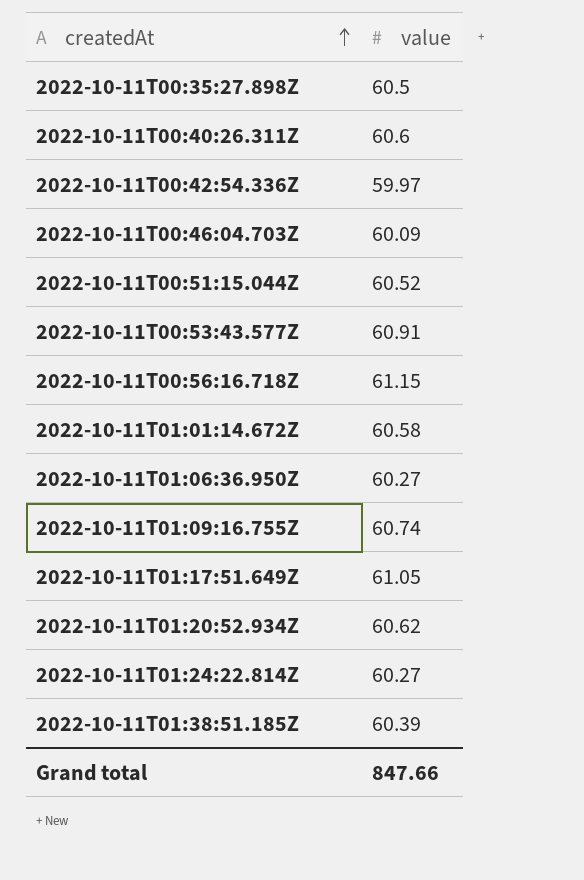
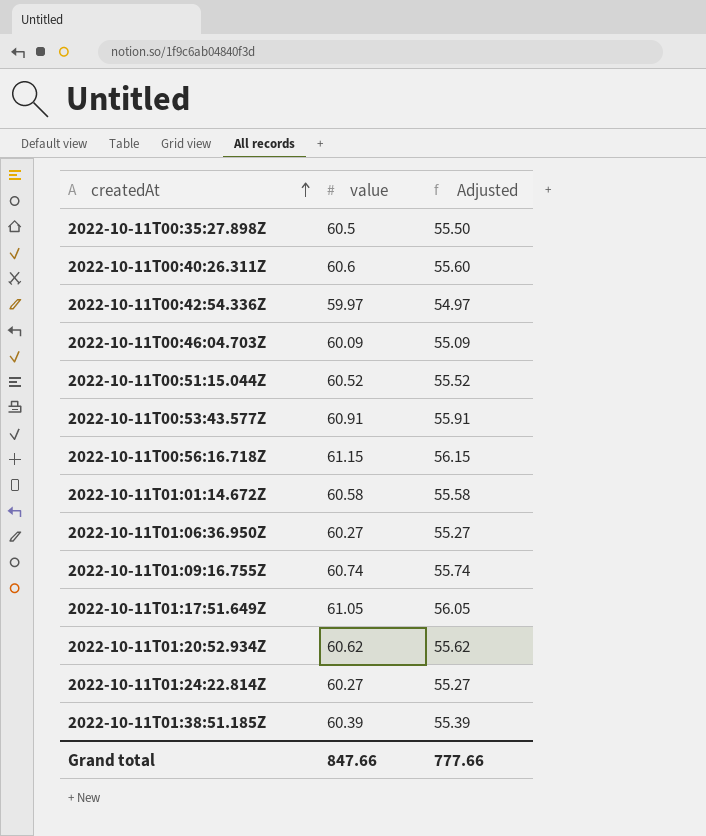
column Adjusted | formula: none -> [value] - 5

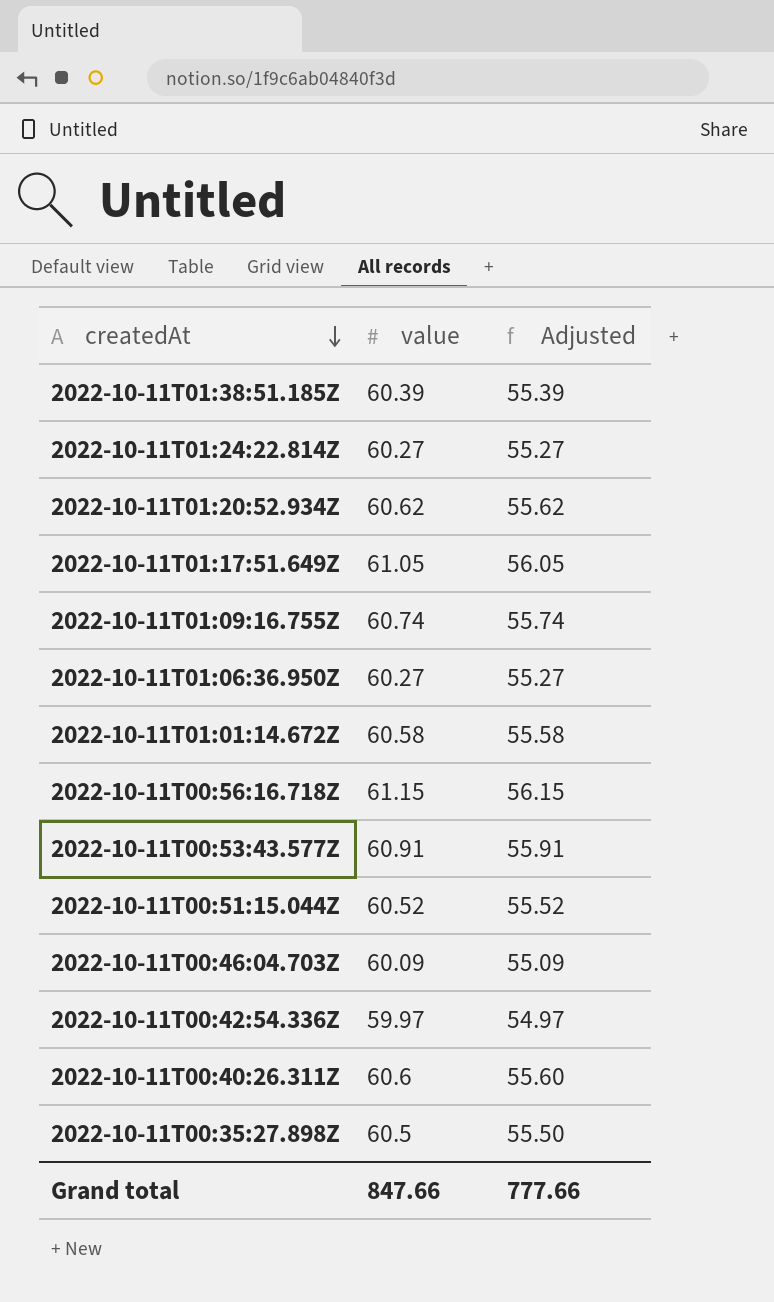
row order: createdAt ascending -> createdAt descending

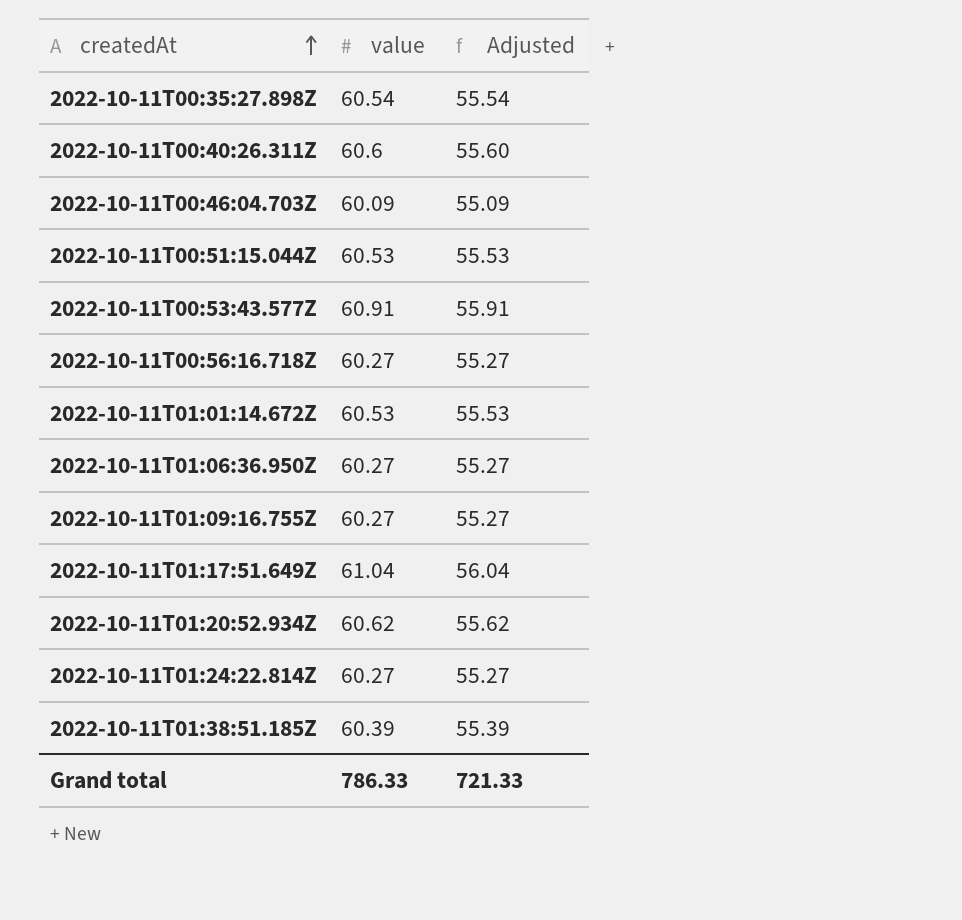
row order: createdAt descending -> createdAt ascending
row 2022-10-11T00:42:54.336Z: 59.97 | 54.97 -> none
2022-10-11T00:35:27.898Z | value: 60.5 -> 60.54
2022-10-11T00:35:27.898Z | Adjusted: 55.50 -> 55.54
2022-10-11T00:51:15.044Z | value: 60.52 -> 60.53
2022-10-11T00:51:15.044Z | Adjusted: 55.52 -> 55.53
2022-10-11T00:56:16.718Z | value: 61.15 -> 60.27
2022-10-11T00:56:16.718Z | Adjusted: 56.15 -> 55.27
2022-10-11T01:01:14.672Z | value: 60.58 -> 60.53
2022-10-11T01:01:14.672Z | Adjusted: 55.58 -> 55.53
2022-10-11T01:09:16.755Z | value: 60.74 -> 60.27
2022-10-11T01:09:16.755Z | Adjusted: 55.74 -> 55.27
2022-10-11T01:17:51.649Z | value: 61.05 -> 61.04
2022-10-11T01:17:51.649Z | Adjusted: 56.05 -> 56.04
Grand total | value: 847.66 -> 786.33
Grand total | Adjusted: 777.66 -> 721.33

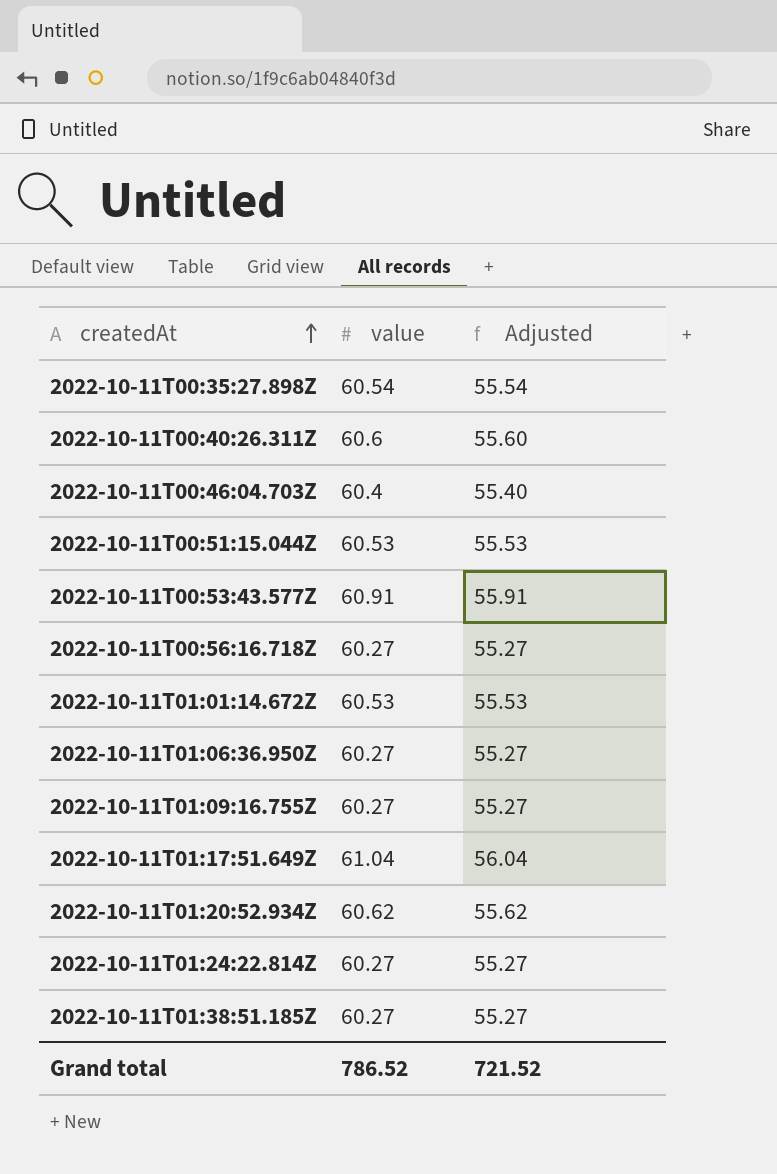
2022-10-11T00:46:04.703Z | value: 60.09 -> 60.4
2022-10-11T00:46:04.703Z | Adjusted: 55.09 -> 55.40
2022-10-11T01:38:51.185Z | value: 60.39 -> 60.27
2022-10-11T01:38:51.185Z | Adjusted: 55.39 -> 55.27
Grand total | value: 786.33 -> 786.52
Grand total | Adjusted: 721.33 -> 721.52

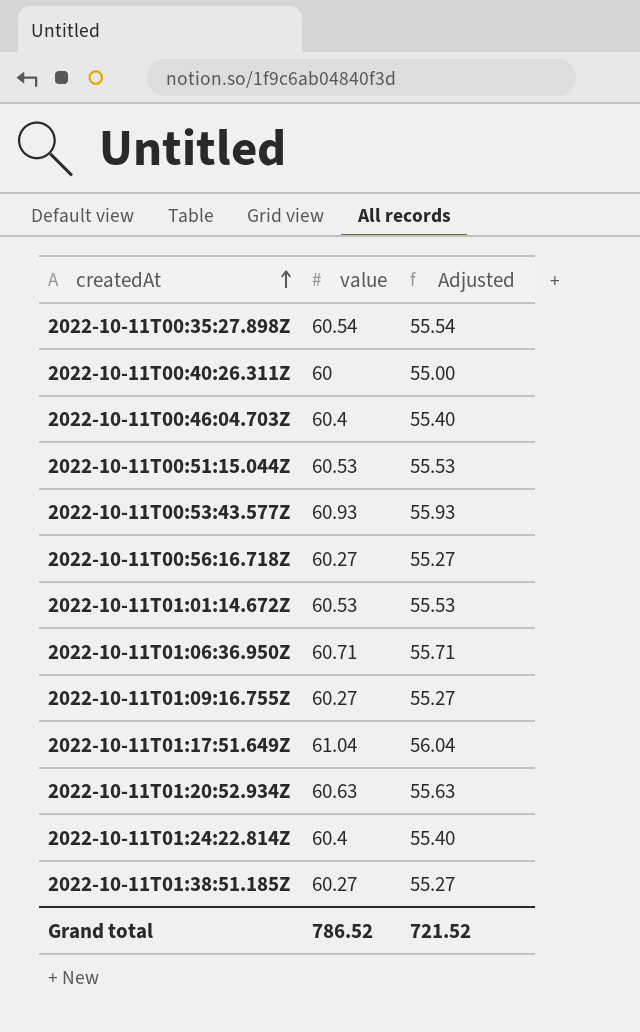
2022-10-11T00:40:26.311Z | value: 60.6 -> 60
2022-10-11T00:40:26.311Z | Adjusted: 55.60 -> 55.00
2022-10-11T00:53:43.577Z | value: 60.91 -> 60.93
2022-10-11T00:53:43.577Z | Adjusted: 55.91 -> 55.93
2022-10-11T01:06:36.950Z | value: 60.27 -> 60.71
2022-10-11T01:06:36.950Z | Adjusted: 55.27 -> 55.71
2022-10-11T01:20:52.934Z | value: 60.62 -> 60.63
2022-10-11T01:20:52.934Z | Adjusted: 55.62 -> 55.63
2022-10-11T01:24:22.814Z | value: 60.27 -> 60.4
2022-10-11T01:24:22.814Z | Adjusted: 55.27 -> 55.40

